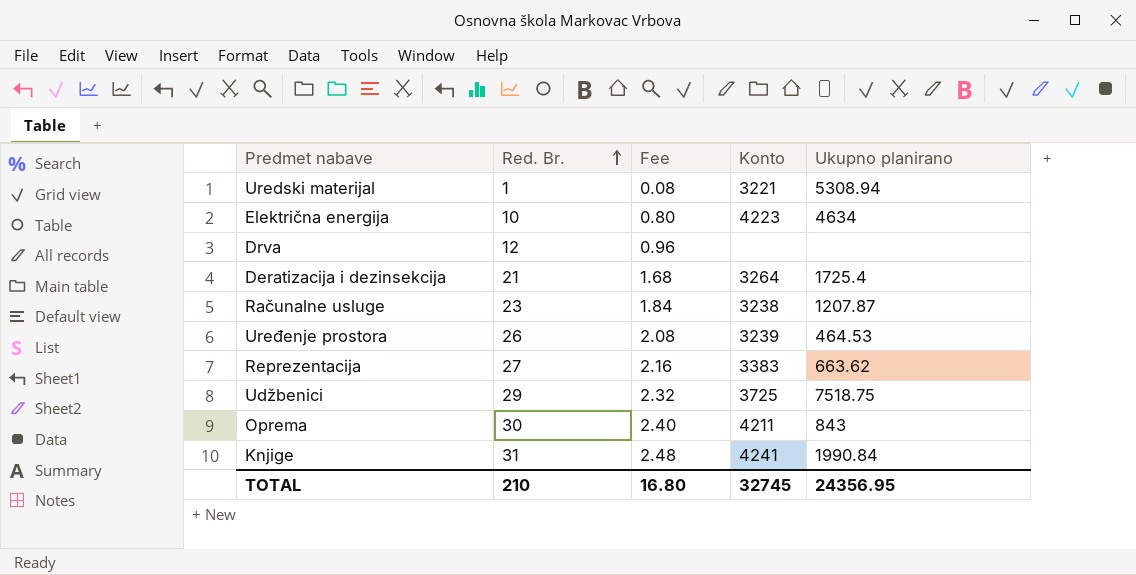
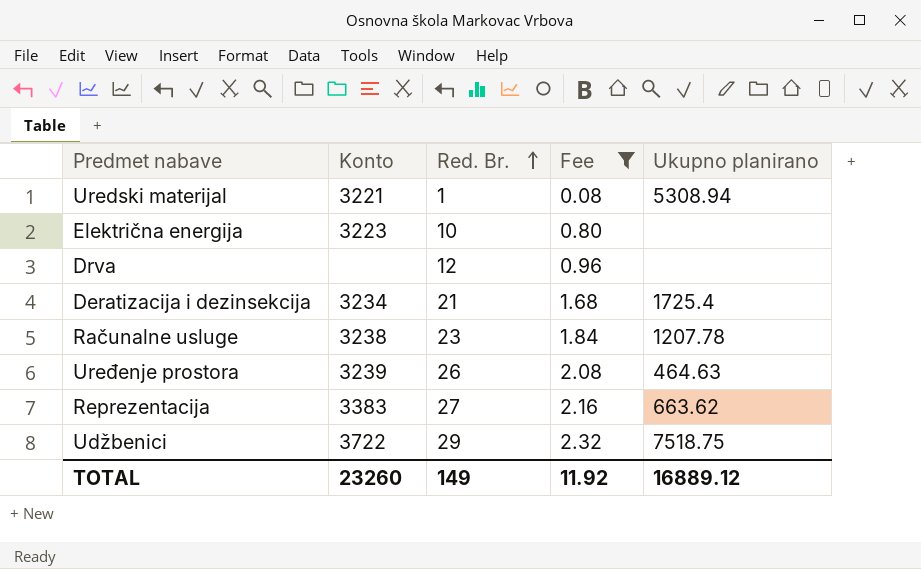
filter: none -> Fee <= 2.32
column Konto | position: 4 -> 2
Električna energija | Konto: 4223 -> 3223
Električna energija | Ukupno planirano: 4634 -> none
Deratizacija i dezinsekcija | Konto: 3264 -> 3234
Računalne usluge | Ukupno planirano: 1207.87 -> 1207.78
Uređenje prostora | Ukupno planirano: 464.53 -> 464.63
Udžbenici | Konto: 3725 -> 3722
TOTAL | Konto: 32745 -> 23260
TOTAL | Red. Br.: 210 -> 149
TOTAL | Fee: 16.80 -> 11.92
TOTAL | Ukupno planirano: 24356.95 -> 16889.12

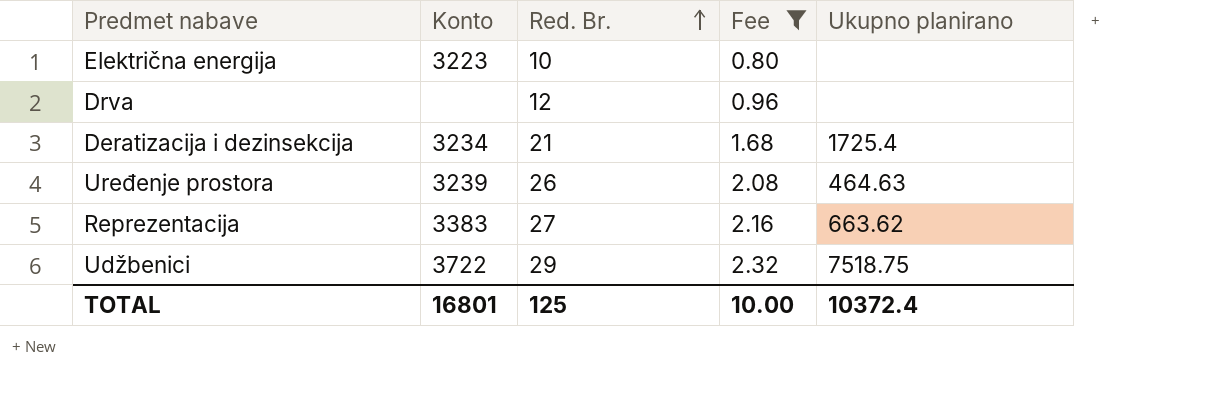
row Uredski materijal: 3221 | 1 | 0.08 | 5308.94 -> none
row Računalne usluge: 3238 | 23 | 1.84 | 1207.78 -> none
TOTAL | Konto: 23260 -> 16801
TOTAL | Red. Br.: 149 -> 125
TOTAL | Fee: 11.92 -> 10.00
TOTAL | Ukupno planirano: 16889.12 -> 10372.4

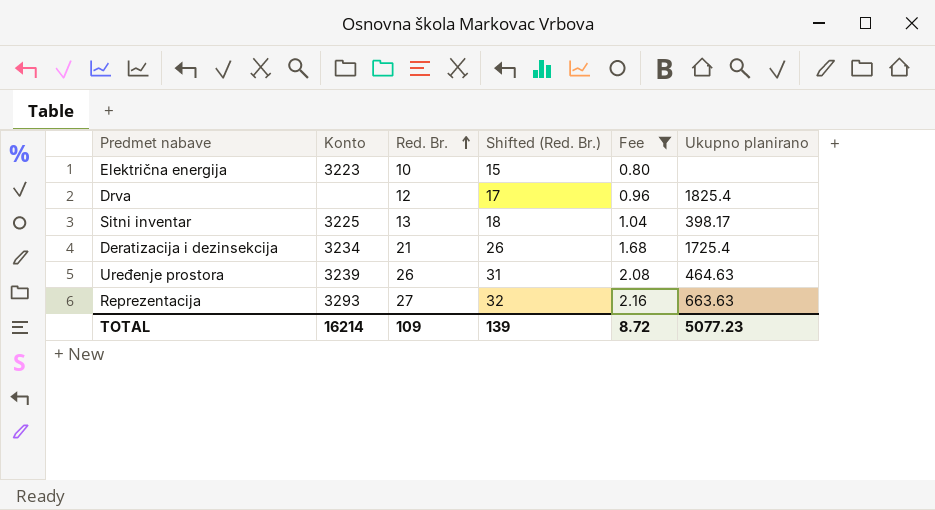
column Shifted (Red. Br.) | formula: none -> [Red. Br.] + 5
row Udžbenici: 3722 | 29 | 2.32 | 7518.75 -> none
Drva | Ukupno planirano: none -> 1825.4
row Sitni inventar: none -> 3225 | 13 | 18 | 1.04 | 398.17
Reprezentacija | Konto: 3383 -> 3293
Reprezentacija | Ukupno planirano: 663.62 -> 663.63
TOTAL | Konto: 16801 -> 16214
TOTAL | Red. Br.: 125 -> 109
TOTAL | Fee: 10.00 -> 8.72
TOTAL | Ukupno planirano: 10372.4 -> 5077.23

